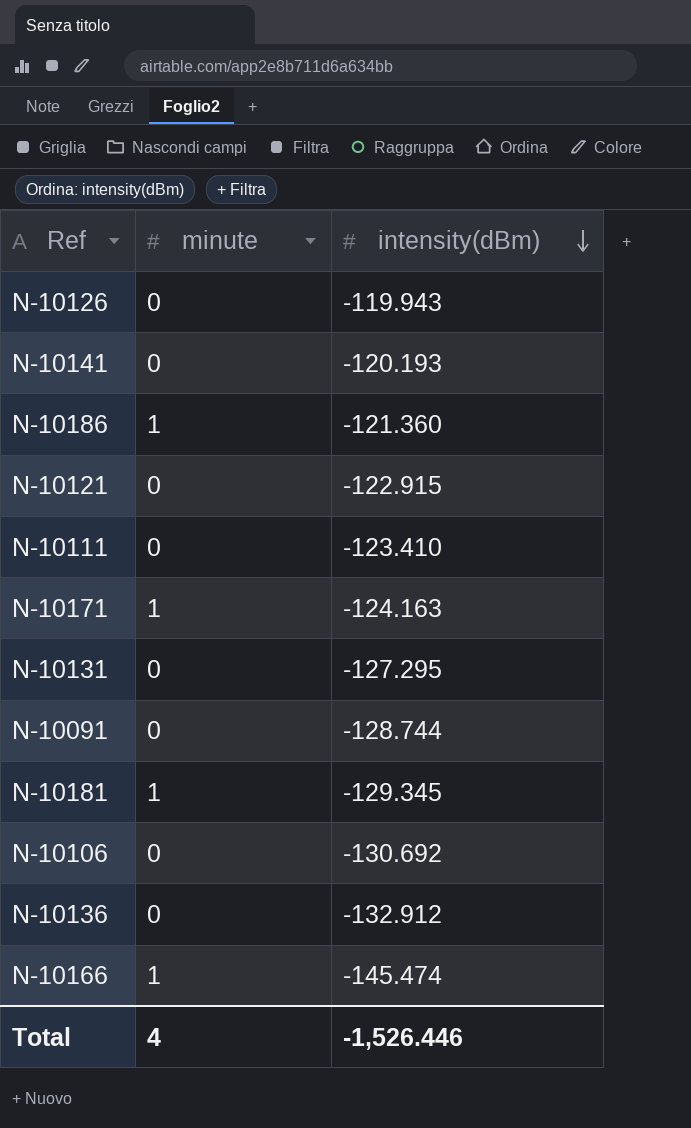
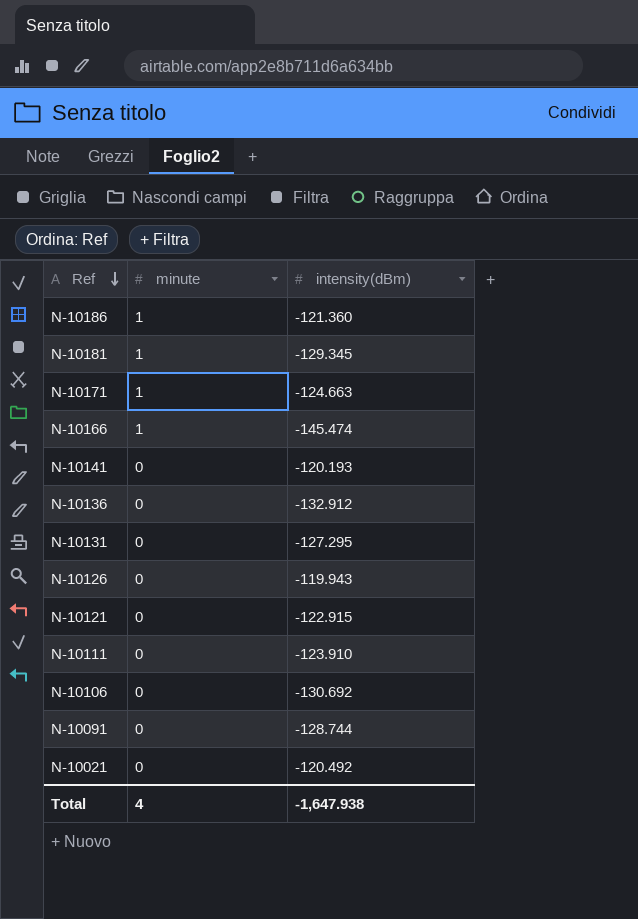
row order: intensity(dBm) descending -> Ref descending
N-10171 | intensity(dBm): -124.163 -> -124.663
N-10111 | intensity(dBm): -123.410 -> -123.910
row N-10021: none -> 0 | -120.492
Total | intensity(dBm): -1,526.446 -> -1,647.938

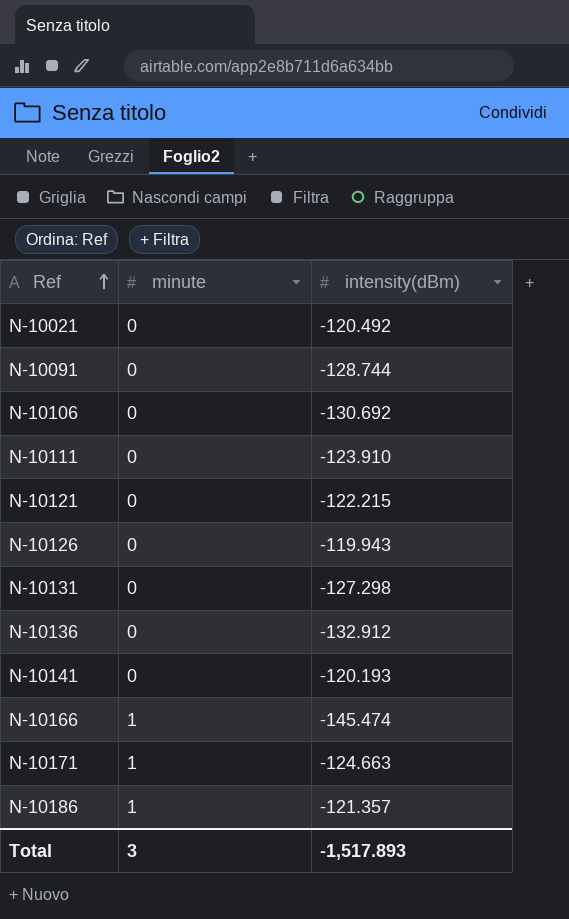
row order: Ref descending -> Ref ascending
row N-10181: 1 | -129.345 -> none
N-10121 | intensity(dBm): -122.915 -> -122.215
N-10131 | intensity(dBm): -127.295 -> -127.298
N-10186 | intensity(dBm): -121.360 -> -121.357
Total | minute: 4 -> 3
Total | intensity(dBm): -1,647.938 -> -1,517.893

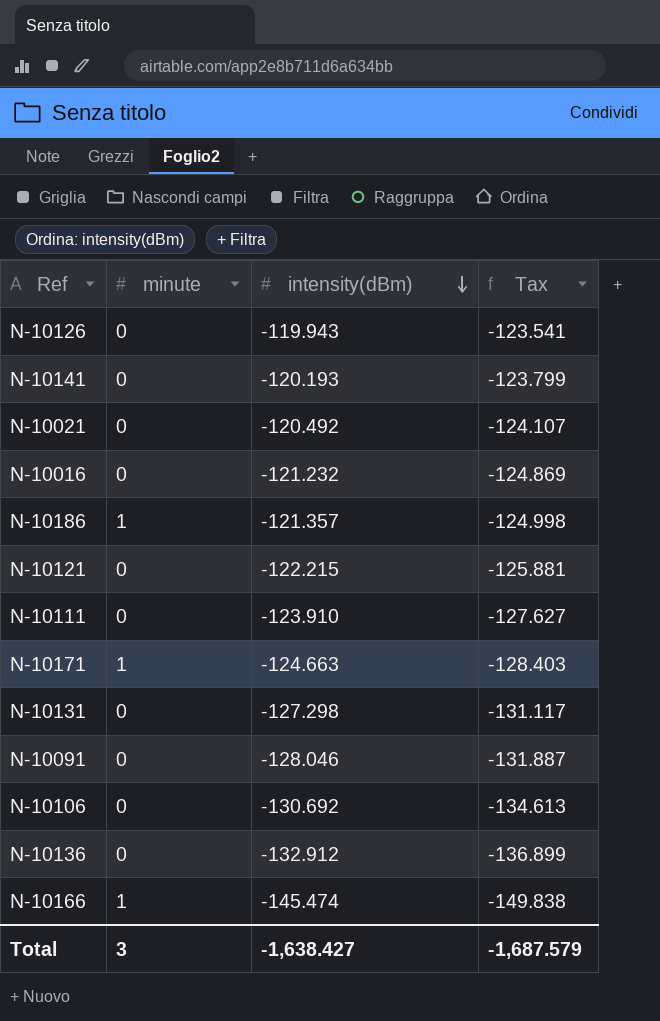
row order: Ref ascending -> intensity(dBm) descending
column Tax | formula: none -> [intensity(dBm)] * 1.03
row N-10016: none -> 0 | -121.232 | -124.869
N-10091 | intensity(dBm): -128.744 -> -128.046
Total | intensity(dBm): -1,517.893 -> -1,638.427

